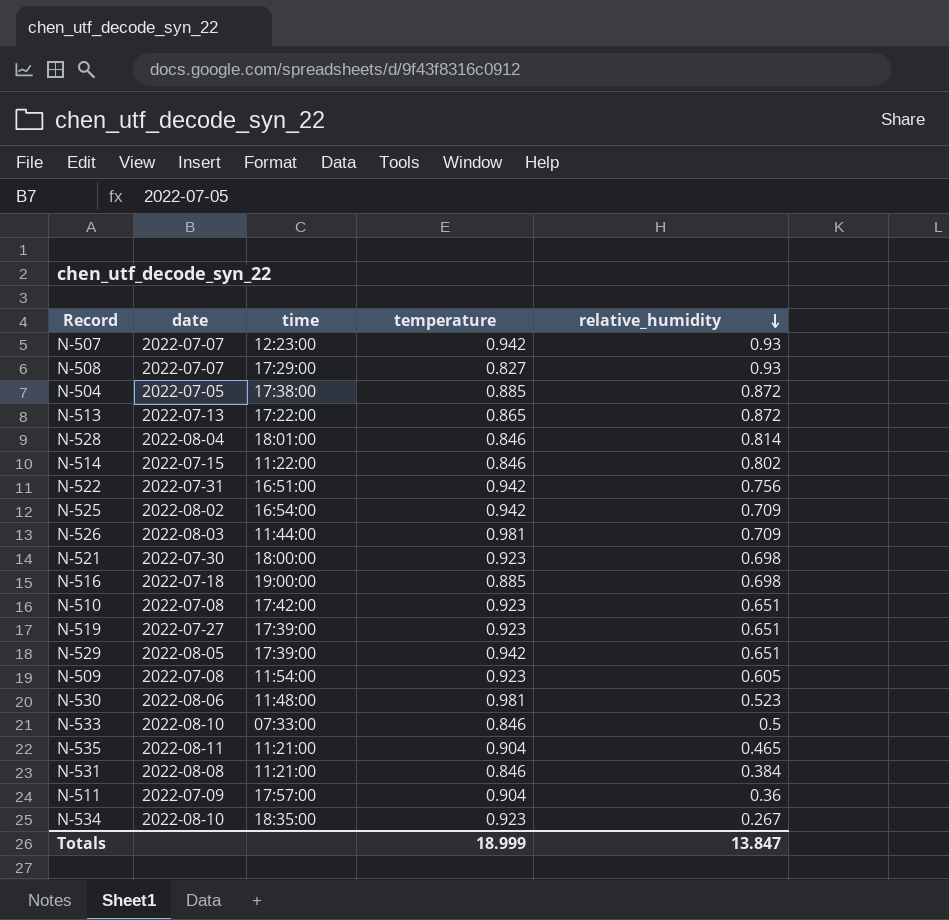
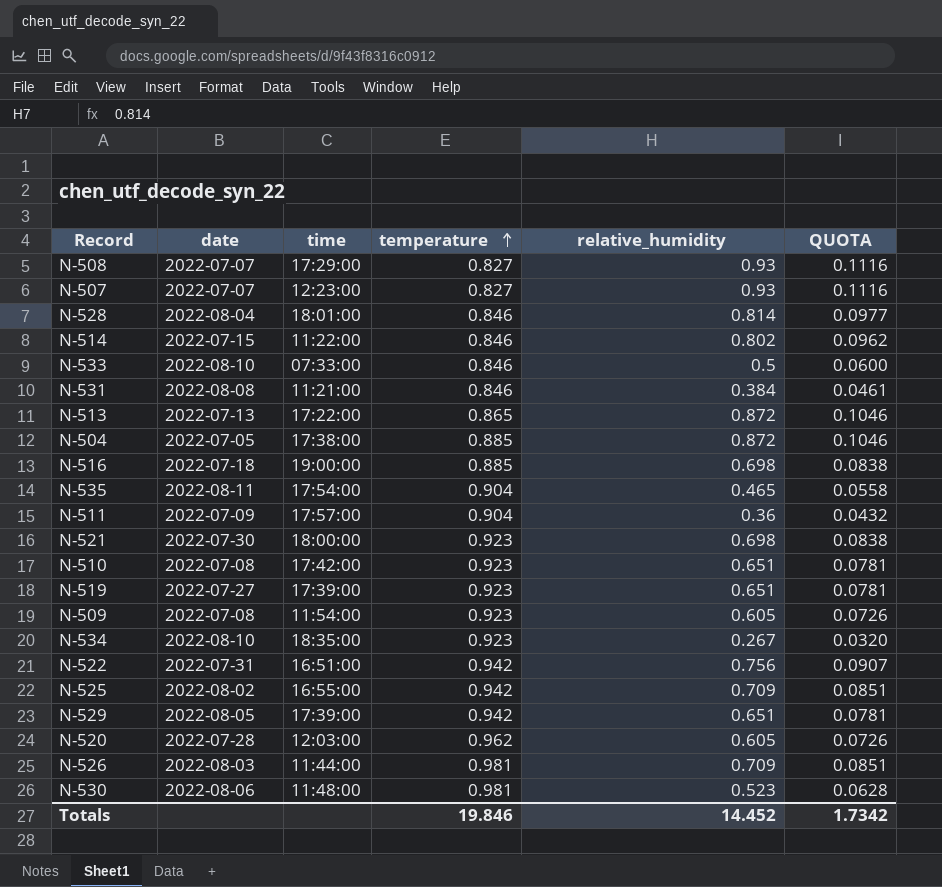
row order: relative_humidity descending -> temperature ascending
column QUOTA | formula: none -> [relative_humidity] * 0.12
N-507 | temperature: 0.942 -> 0.827
N-535 | time: 11:21:00 -> 17:54:00
N-525 | time: 16:54:00 -> 16:55:00
row N-520: none -> 2022-07-28 | 12:03:00 | 0.962 | 0.605 | 0.0726
Totals | temperature: 18.999 -> 19.846
Totals | relative_humidity: 13.847 -> 14.452

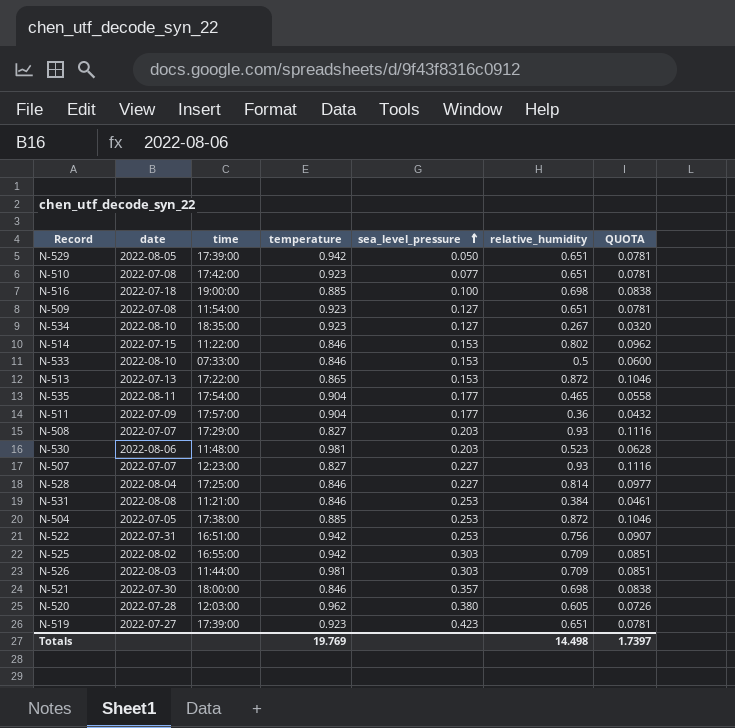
row order: temperature ascending -> sea_level_pressure ascending
column sea_level_pressure | position: none -> 5
N-509 | relative_humidity: 0.605 -> 0.651
N-509 | QUOTA: 0.0726 -> 0.0781
N-528 | time: 18:01:00 -> 17:25:00
N-521 | temperature: 0.923 -> 0.846
Totals | temperature: 19.846 -> 19.769
Totals | relative_humidity: 14.452 -> 14.498
Totals | QUOTA: 1.7342 -> 1.7397

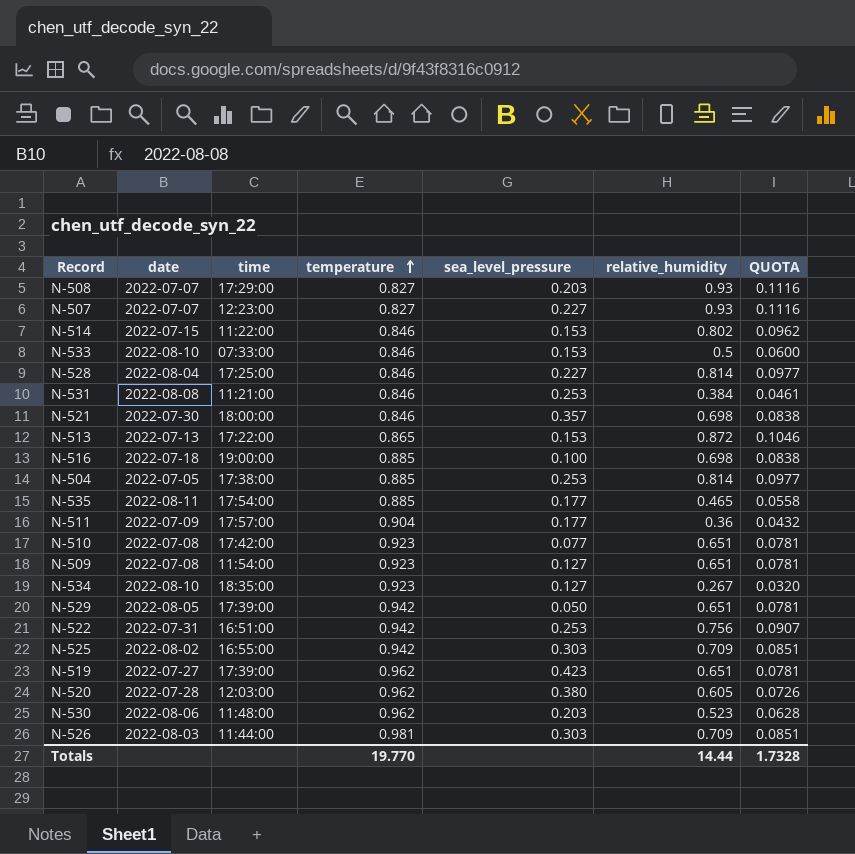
row order: sea_level_pressure ascending -> temperature ascending
N-504 | relative_humidity: 0.872 -> 0.814
N-504 | QUOTA: 0.1046 -> 0.0977
N-535 | temperature: 0.904 -> 0.885
N-519 | temperature: 0.923 -> 0.962
N-530 | temperature: 0.981 -> 0.962
Totals | temperature: 19.769 -> 19.770
Totals | relative_humidity: 14.498 -> 14.44
Totals | QUOTA: 1.7397 -> 1.7328

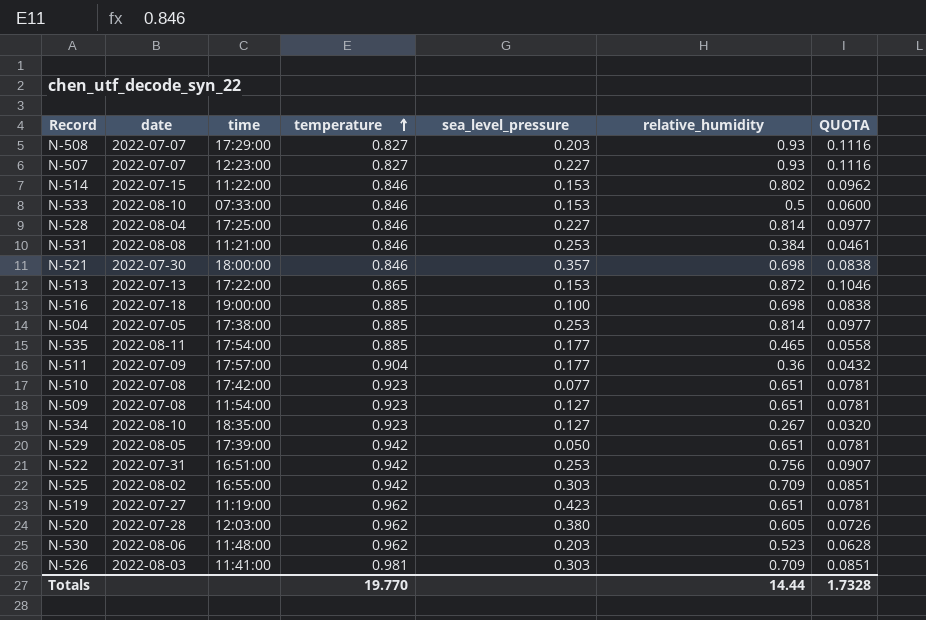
N-519 | time: 17:39:00 -> 11:19:00
N-526 | time: 11:44:00 -> 11:41:00

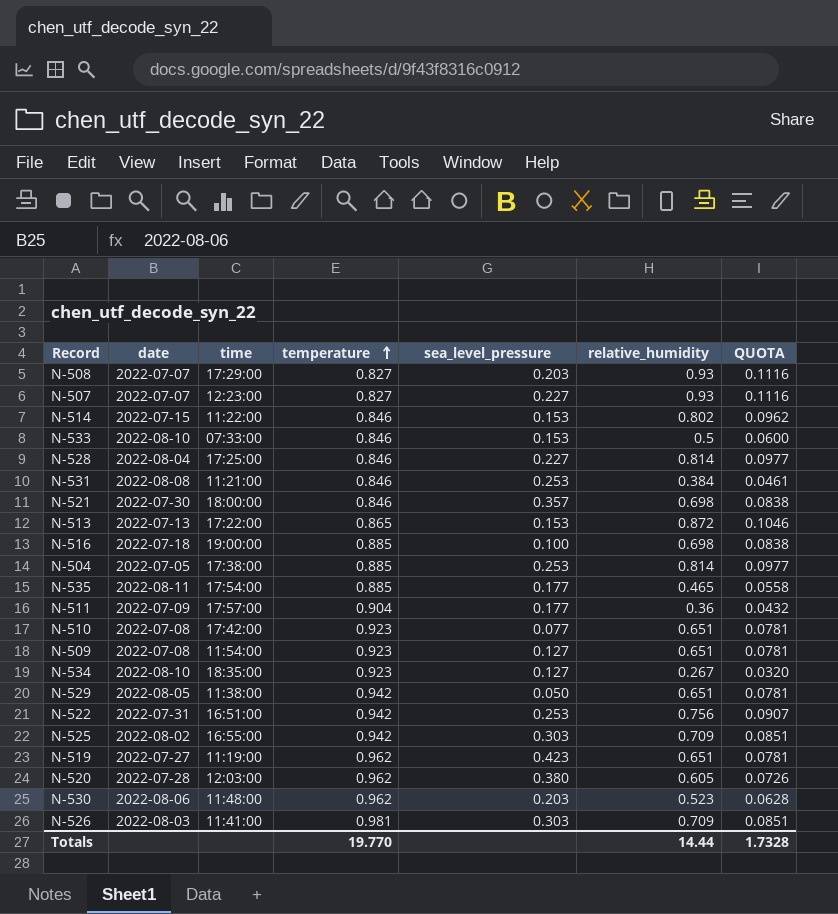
N-529 | time: 17:39:00 -> 11:38:00

